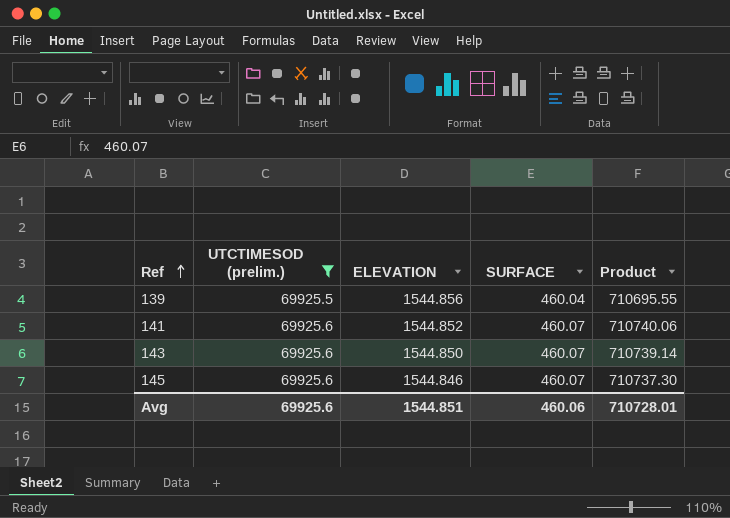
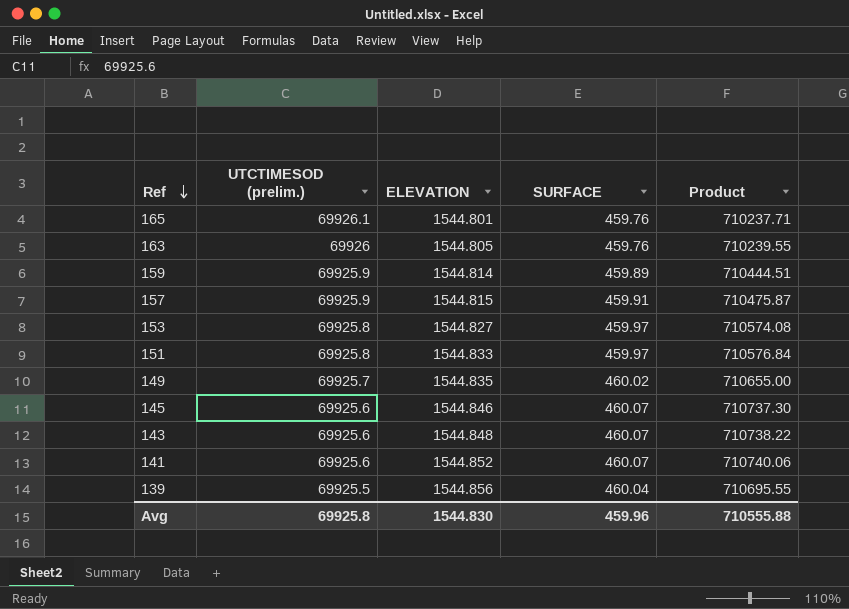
filter: UTCTIMESOD (prelim.) <= 69925.6 -> none
row order: Ref ascending -> Ref descending
143 | ELEVATION: 1544.850 -> 1544.848
143 | Product: 710739.14 -> 710738.22
Avg | UTCTIMESOD (prelim.): 69925.6 -> 69925.8
Avg | ELEVATION: 1544.851 -> 1544.830
Avg | SURFACE: 460.06 -> 459.96
Avg | Product: 710728.01 -> 710555.88

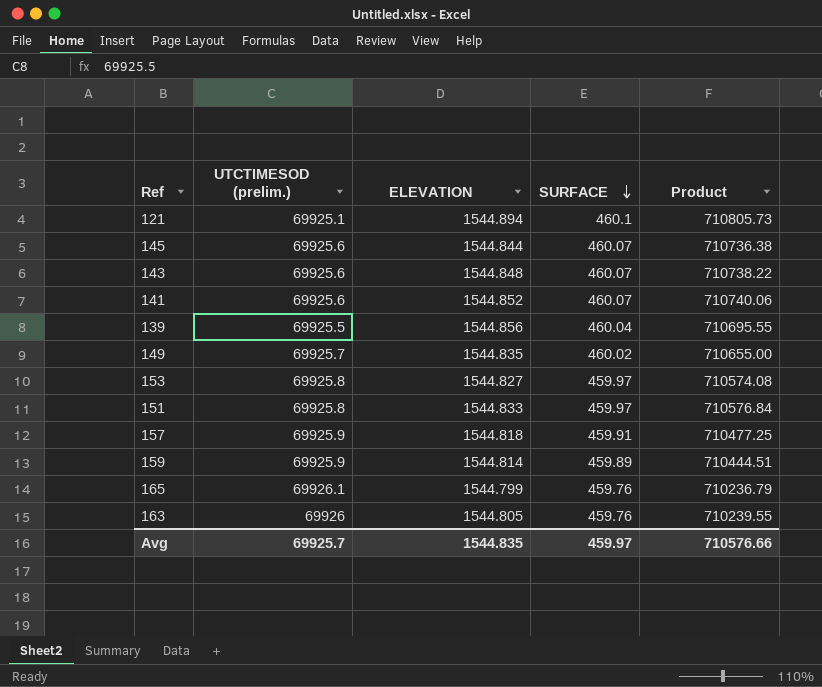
row order: Ref descending -> SURFACE descending
row 121: none -> 69925.1 | 1544.894 | 460.1 | 710805.73
145 | ELEVATION: 1544.846 -> 1544.844
145 | Product: 710737.30 -> 710736.38
157 | ELEVATION: 1544.815 -> 1544.818
157 | Product: 710475.87 -> 710477.25
165 | ELEVATION: 1544.801 -> 1544.799
165 | Product: 710237.71 -> 710236.79
Avg | UTCTIMESOD (prelim.): 69925.8 -> 69925.7
Avg | ELEVATION: 1544.830 -> 1544.835
Avg | SURFACE: 459.96 -> 459.97
Avg | Product: 710555.88 -> 710576.66

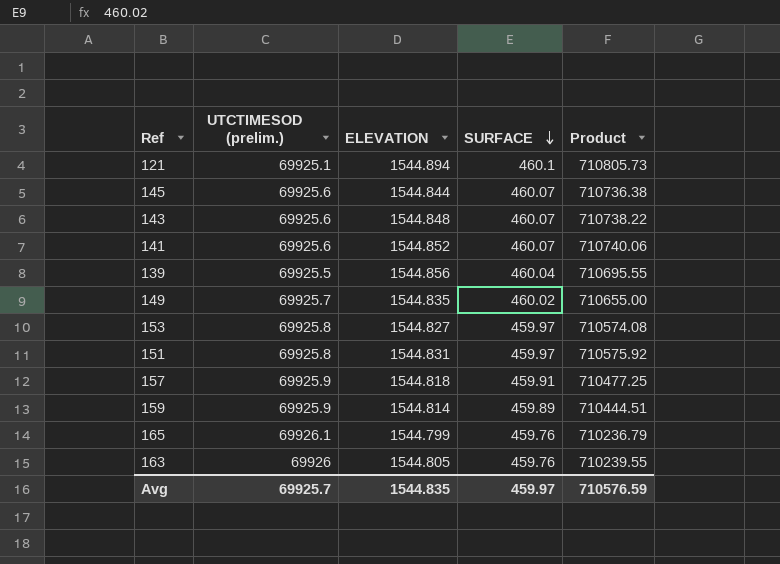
151 | ELEVATION: 1544.833 -> 1544.831
151 | Product: 710576.84 -> 710575.92
Avg | Product: 710576.66 -> 710576.59

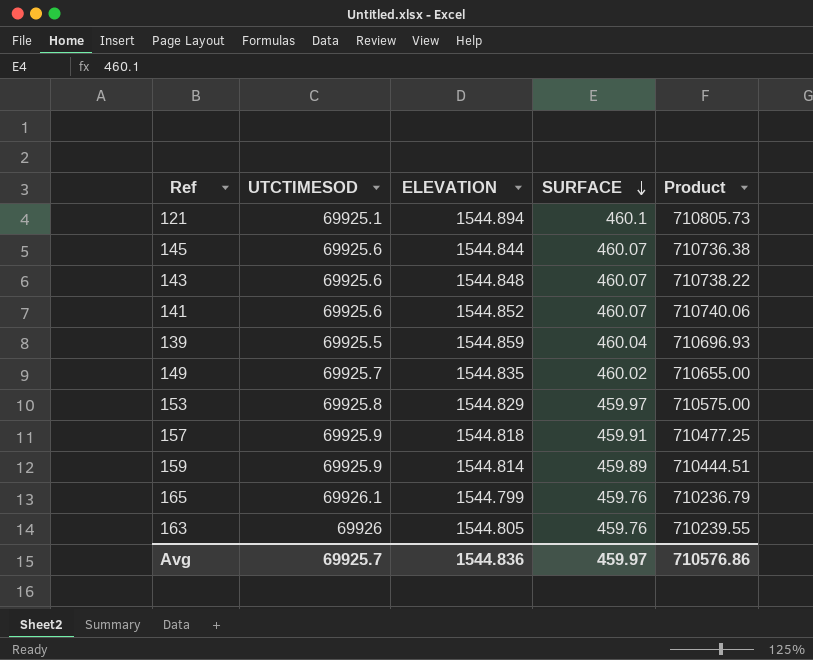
column name: UTCTIMESOD (prelim.) -> UTCTIMESOD
row 151: 69925.8 | 1544.831 | 459.97 | 710575.92 -> none
139 | ELEVATION: 1544.856 -> 1544.859
139 | Product: 710695.55 -> 710696.93
153 | ELEVATION: 1544.827 -> 1544.829
153 | Product: 710574.08 -> 710575.00
Avg | ELEVATION: 1544.835 -> 1544.836
Avg | Product: 710576.59 -> 710576.86

